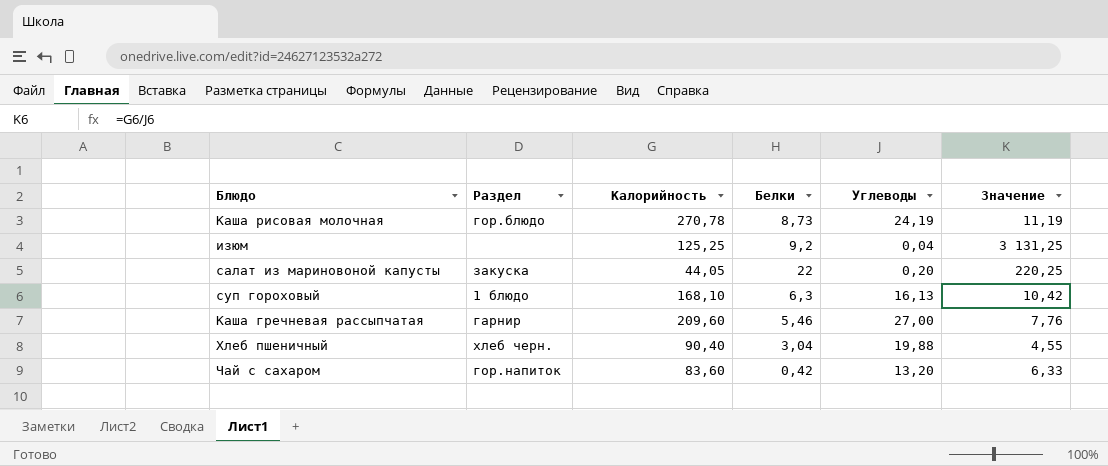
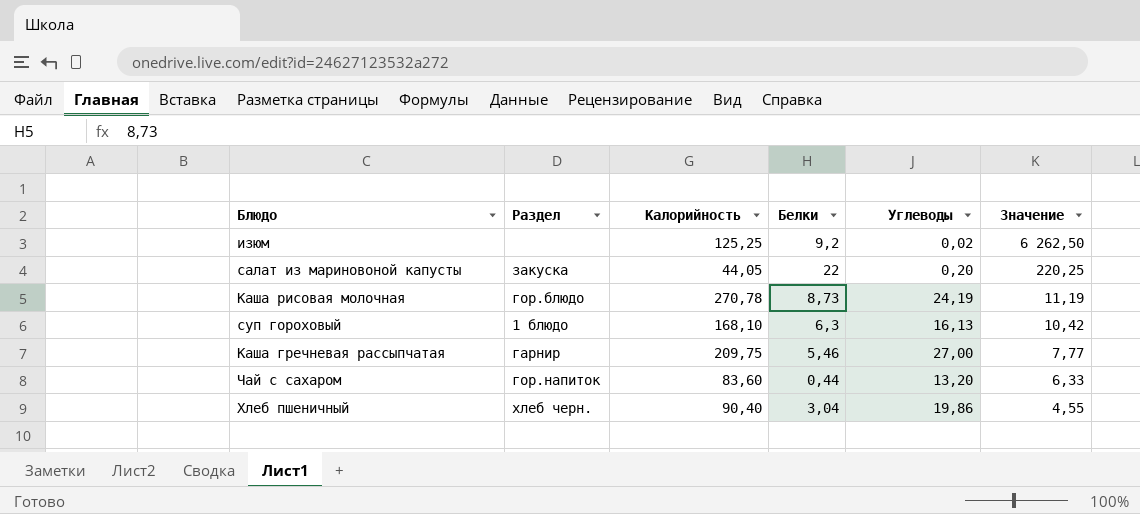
row order: none -> Значение descending
изюм | Углеводы: 0,04 -> 0,02
изюм | Значение: 3 131,25 -> 6 262,50
Каша гречневая рассыпчатая | Калорийность: 209,60 -> 209,75
Каша гречневая рассыпчатая | Значение: 7,76 -> 7,77
Чай с сахаром | Белки: 0,42 -> 0,44
Хлеб пшеничный | Углеводы: 19,88 -> 19,86

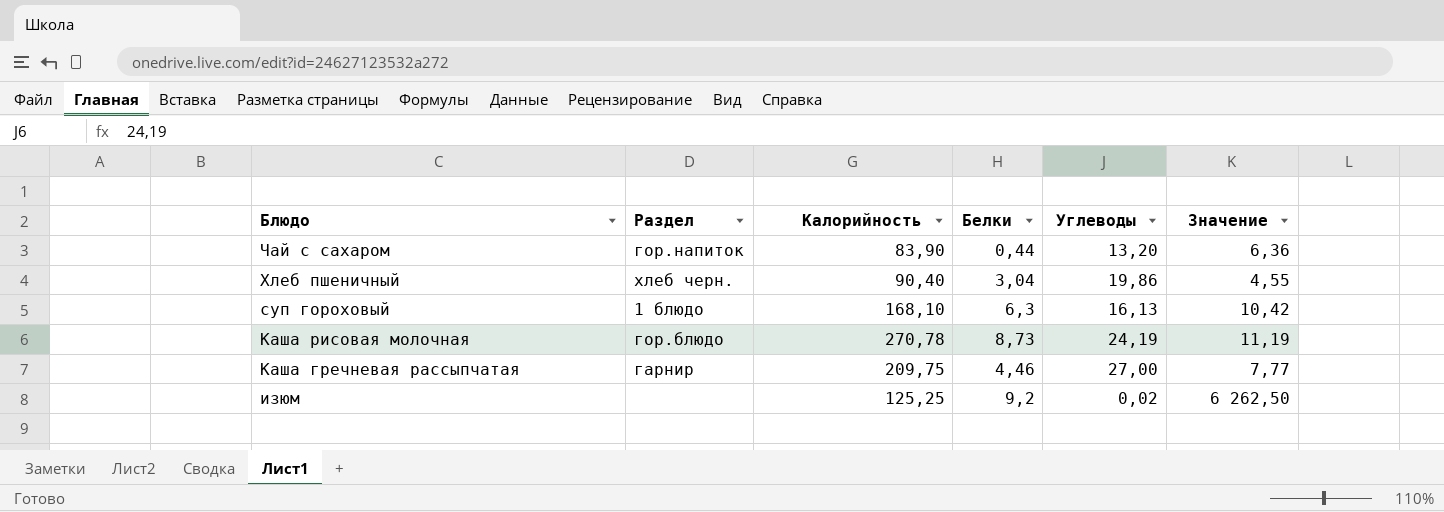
row order: Значение descending -> Блюдо descending
row салат из мариновоной капусты: закуска | 44,05 | 22 | 0,20 | 220,25 -> none
Чай с сахаром | Калорийность: 83,60 -> 83,90
Чай с сахаром | Значение: 6,33 -> 6,36
Каша гречневая рассыпчатая | Белки: 5,46 -> 4,46

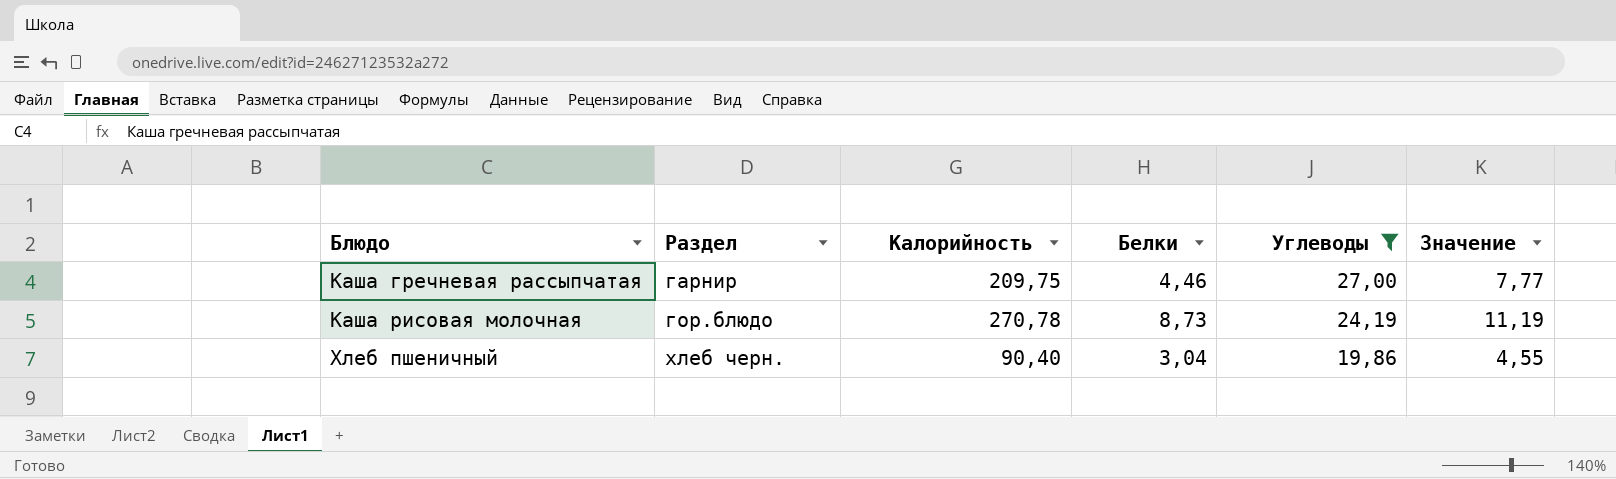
filter: none -> Углеводы >= 19,86
row order: Блюдо descending -> Блюдо ascending

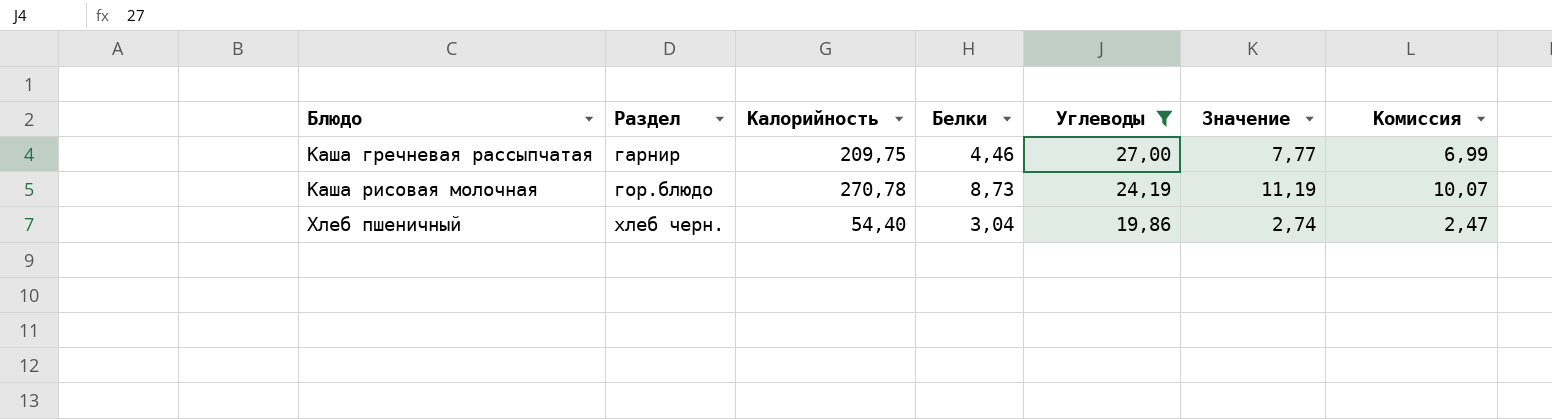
column Комиссия | formula: none -> [Значение] * 0,9
Хлеб пшеничный | Калорийность: 90,40 -> 54,40
Хлеб пшеничный | Значение: 4,55 -> 2,74

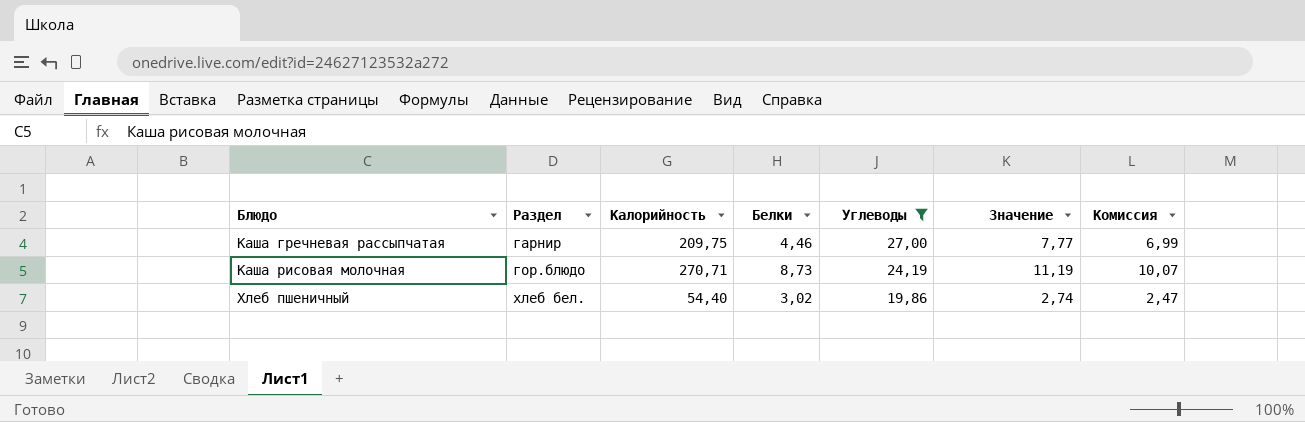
Каша рисовая молочная | Калорийность: 270,78 -> 270,71
Хлеб пшеничный | Раздел: хлеб черн. -> хлеб бел.
Хлеб пшеничный | Белки: 3,04 -> 3,02

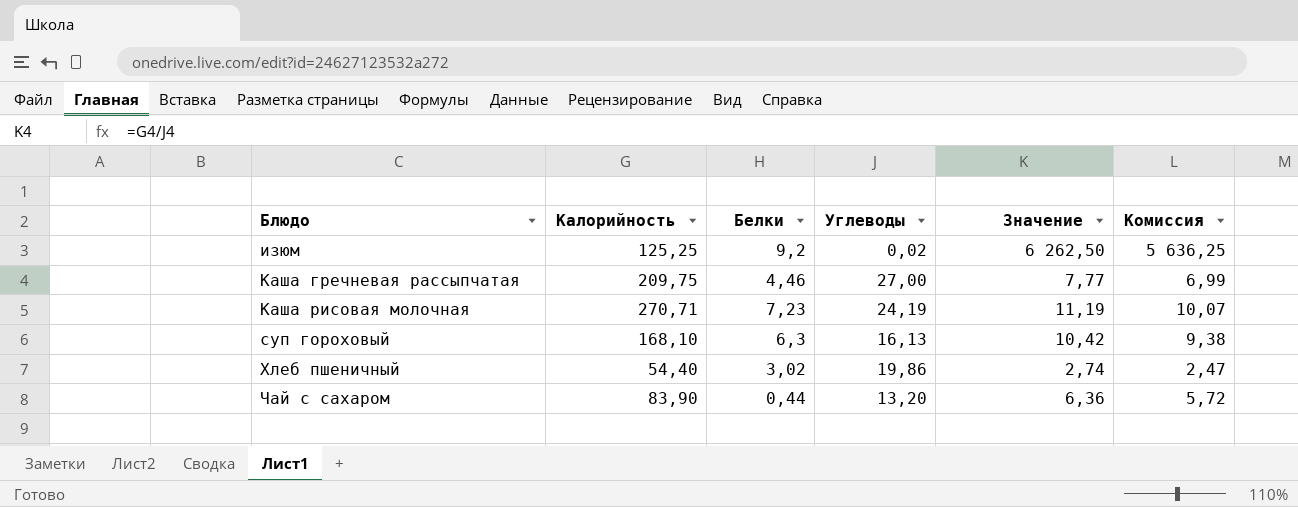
filter: Углеводы >= 19,86 -> none
column Раздел | position: 2 -> none
Каша рисовая молочная | Белки: 8,73 -> 7,23

